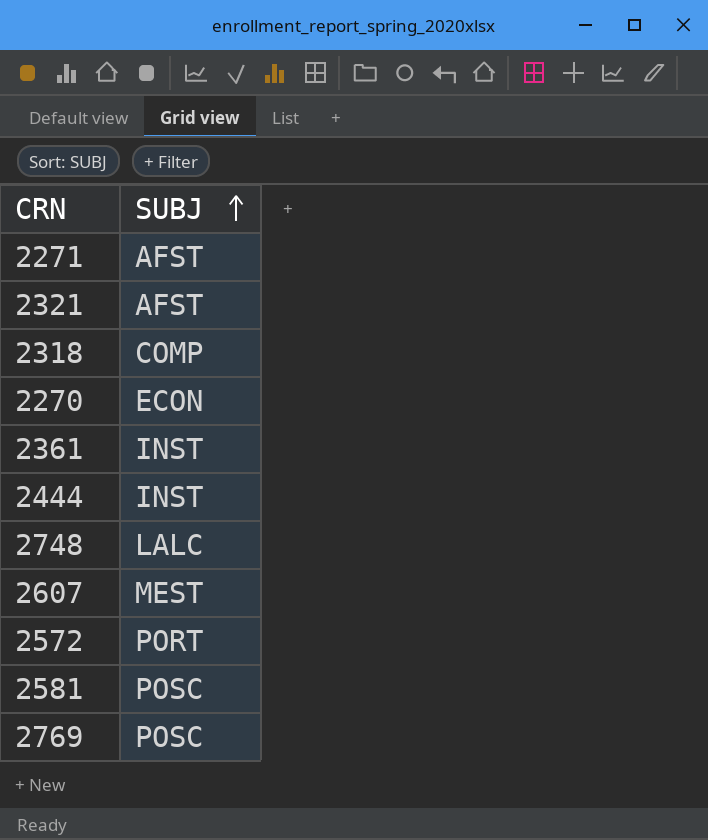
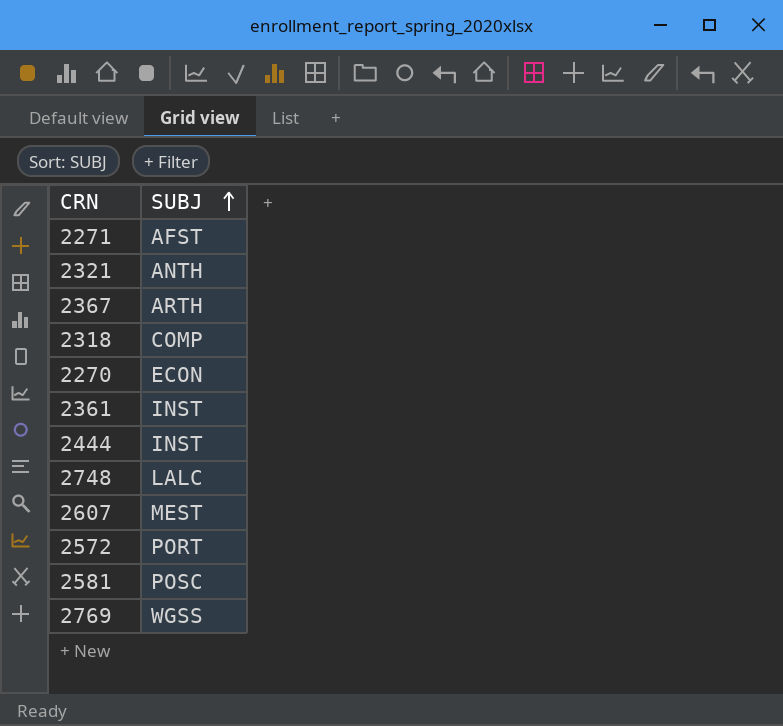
2321 | SUBJ: AFST -> ANTH
row 2367: none -> ARTH
2769 | SUBJ: POSC -> WGSS

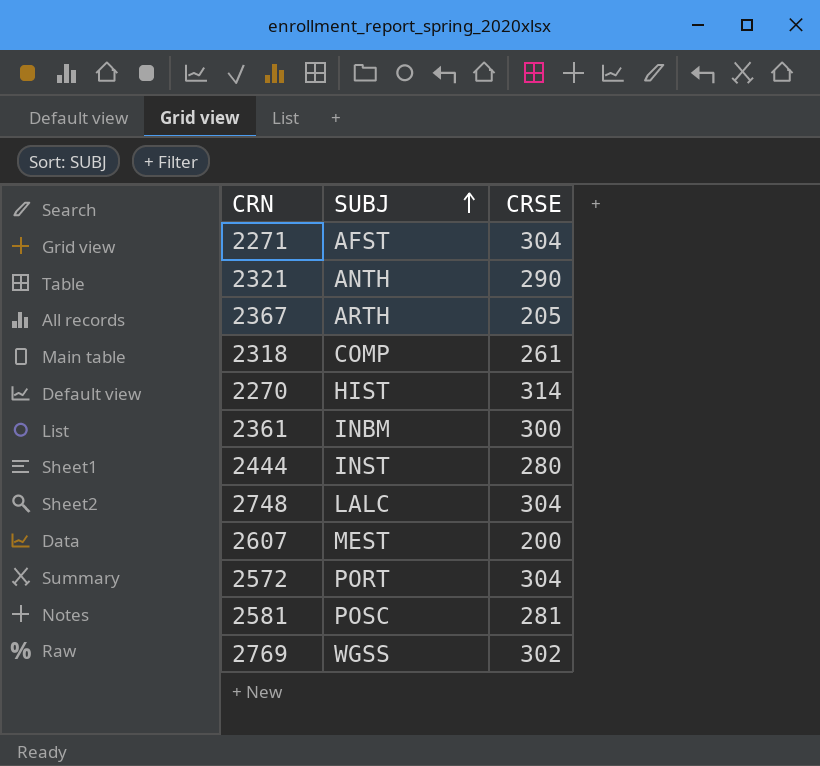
column CRSE | position: none -> 3
2270 | SUBJ: ECON -> HIST
2361 | SUBJ: INST -> INBM

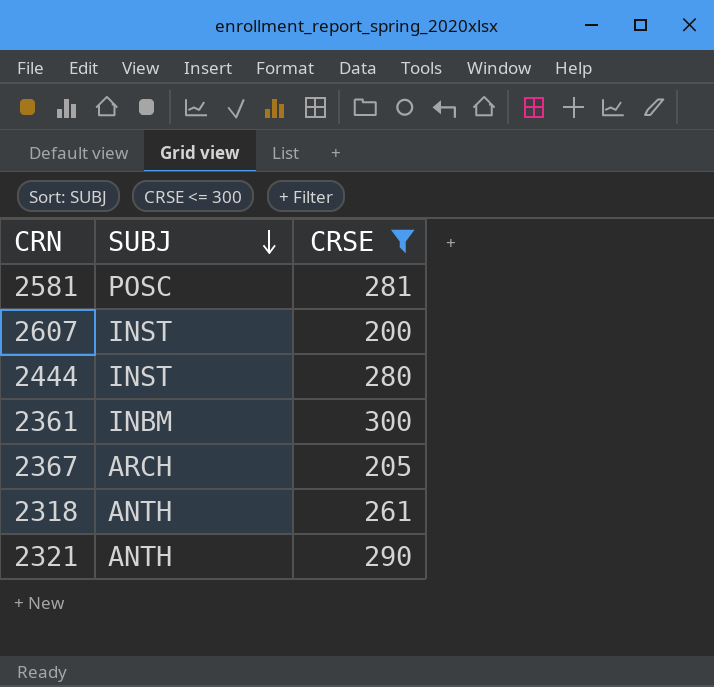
filter: none -> CRSE <= 300
row order: SUBJ ascending -> SUBJ descending
2607 | SUBJ: MEST -> INST
2367 | SUBJ: ARTH -> ARCH
2318 | SUBJ: COMP -> ANTH

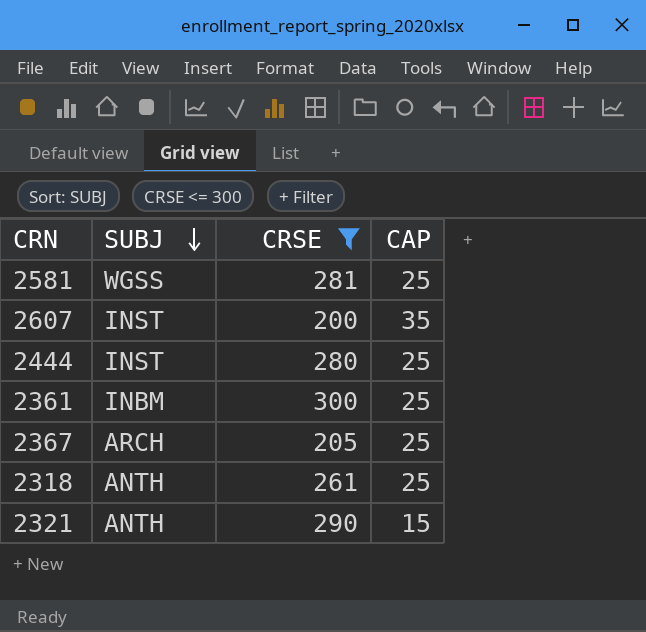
column CAP | position: none -> 4
2581 | SUBJ: POSC -> WGSS

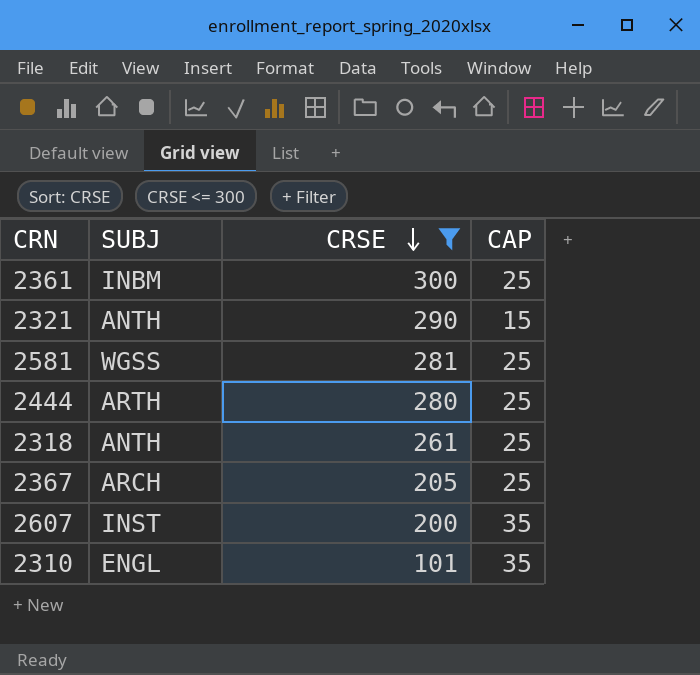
row order: SUBJ descending -> CRSE descending
2444 | SUBJ: INST -> ARTH
row 2310: none -> ENGL | 101 | 35

